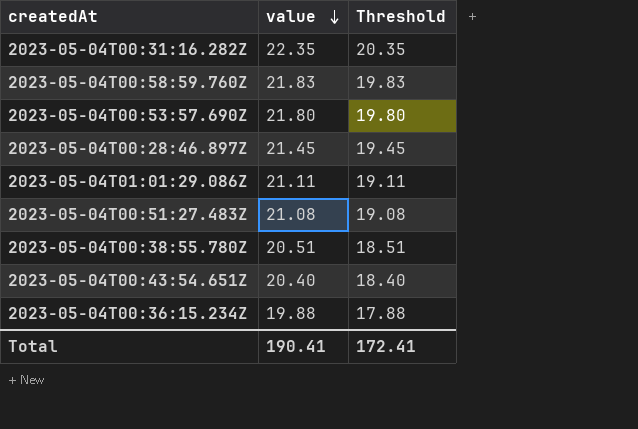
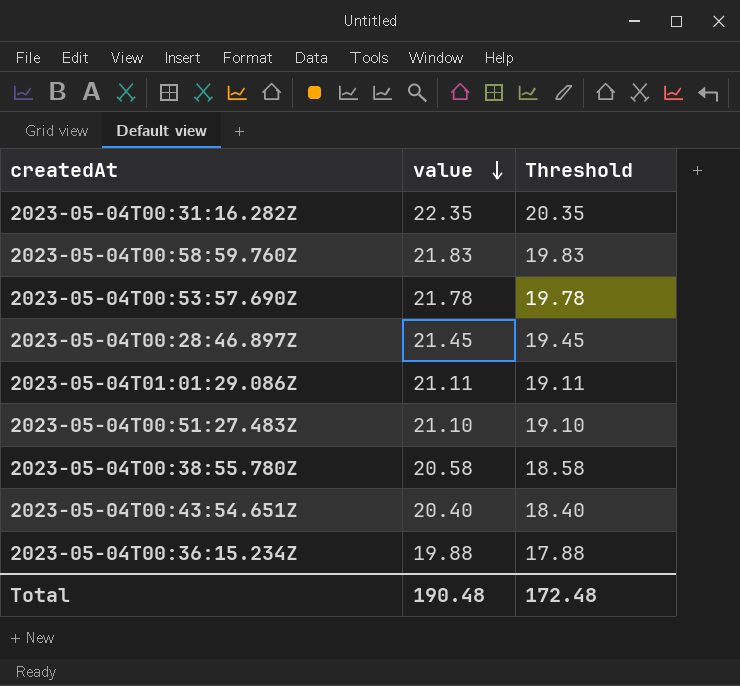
2023-05-04T00:53:57.690Z | value: 21.80 -> 21.78
2023-05-04T00:53:57.690Z | Threshold: 19.80 -> 19.78
2023-05-04T00:51:27.483Z | value: 21.08 -> 21.10
2023-05-04T00:51:27.483Z | Threshold: 19.08 -> 19.10
2023-05-04T00:38:55.780Z | value: 20.51 -> 20.58
2023-05-04T00:38:55.780Z | Threshold: 18.51 -> 18.58
Total | value: 190.41 -> 190.48
Total | Threshold: 172.41 -> 172.48

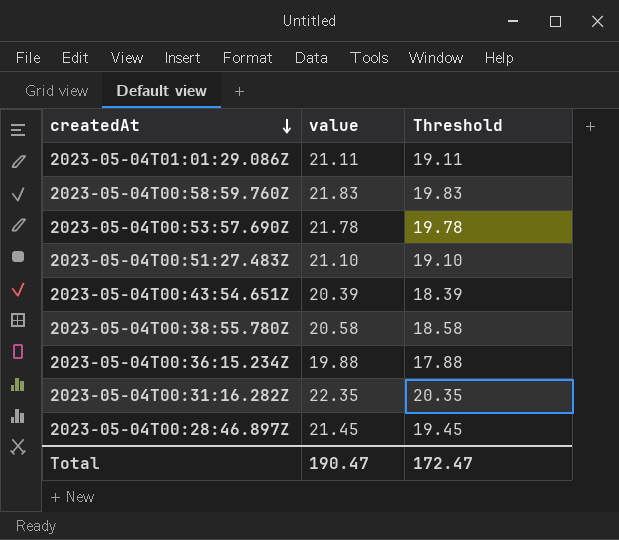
row order: value descending -> createdAt descending
2023-05-04T00:43:54.651Z | value: 20.40 -> 20.39
2023-05-04T00:43:54.651Z | Threshold: 18.40 -> 18.39
Total | value: 190.48 -> 190.47
Total | Threshold: 172.48 -> 172.47

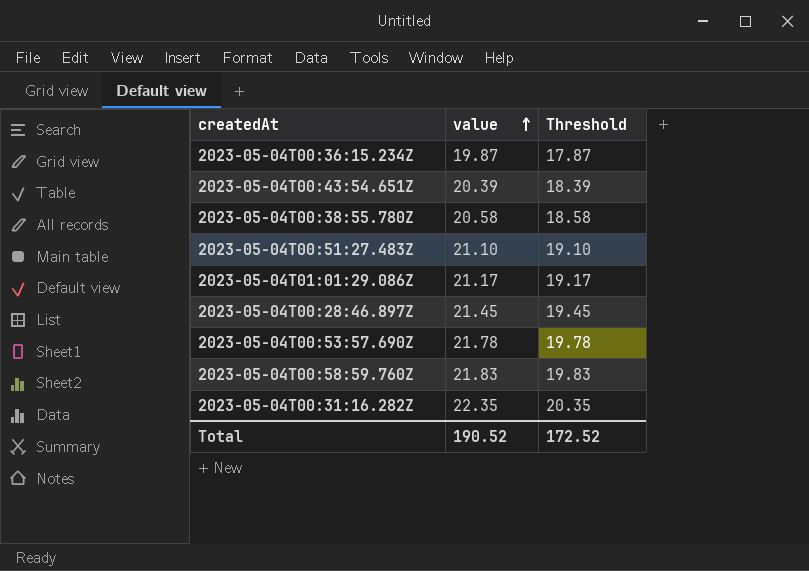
row order: createdAt descending -> value ascending
2023-05-04T00:36:15.234Z | value: 19.88 -> 19.87
2023-05-04T00:36:15.234Z | Threshold: 17.88 -> 17.87
2023-05-04T01:01:29.086Z | value: 21.11 -> 21.17
2023-05-04T01:01:29.086Z | Threshold: 19.11 -> 19.17
Total | value: 190.47 -> 190.52
Total | Threshold: 172.47 -> 172.52

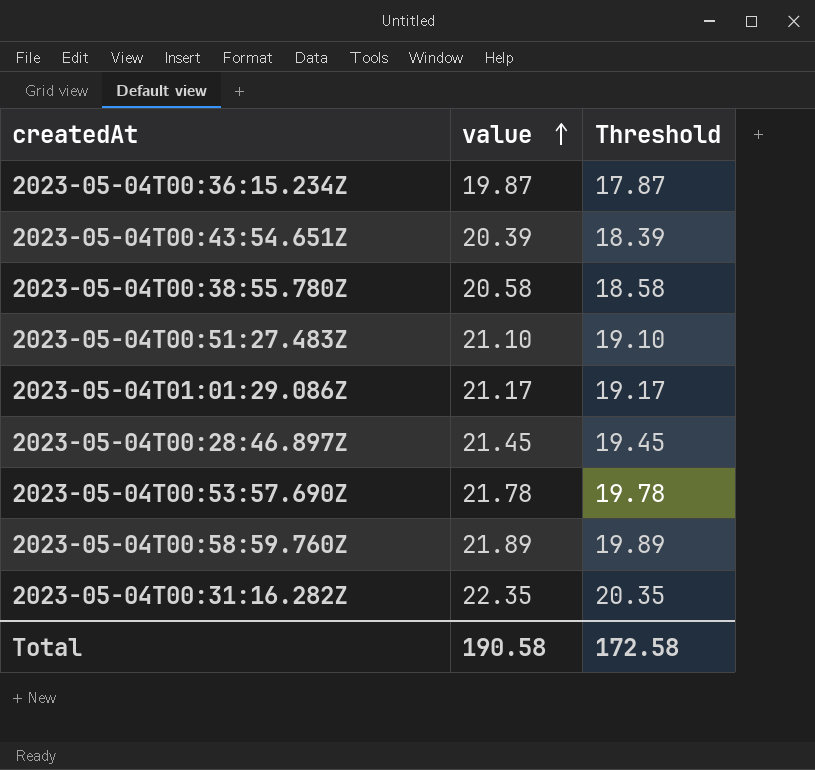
2023-05-04T00:58:59.760Z | value: 21.83 -> 21.89
2023-05-04T00:58:59.760Z | Threshold: 19.83 -> 19.89
Total | value: 190.52 -> 190.58
Total | Threshold: 172.52 -> 172.58

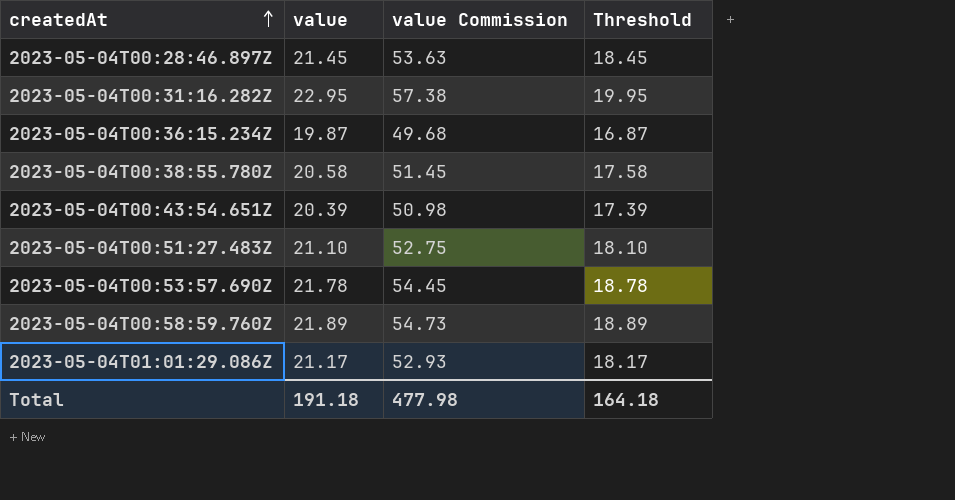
row order: value ascending -> createdAt ascending
column value Commission | formula: none -> [value] * 2.5
column Threshold | formula: [value] - 2 -> [value] - 3
2023-05-04T00:31:16.282Z | value: 22.35 -> 22.95
Total | value: 190.58 -> 191.18
Total | Threshold: 172.58 -> 164.18

